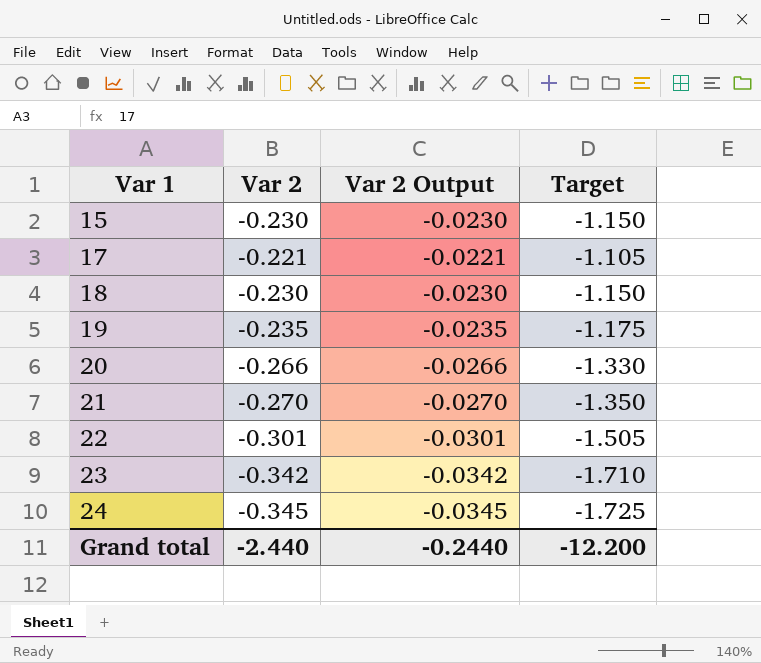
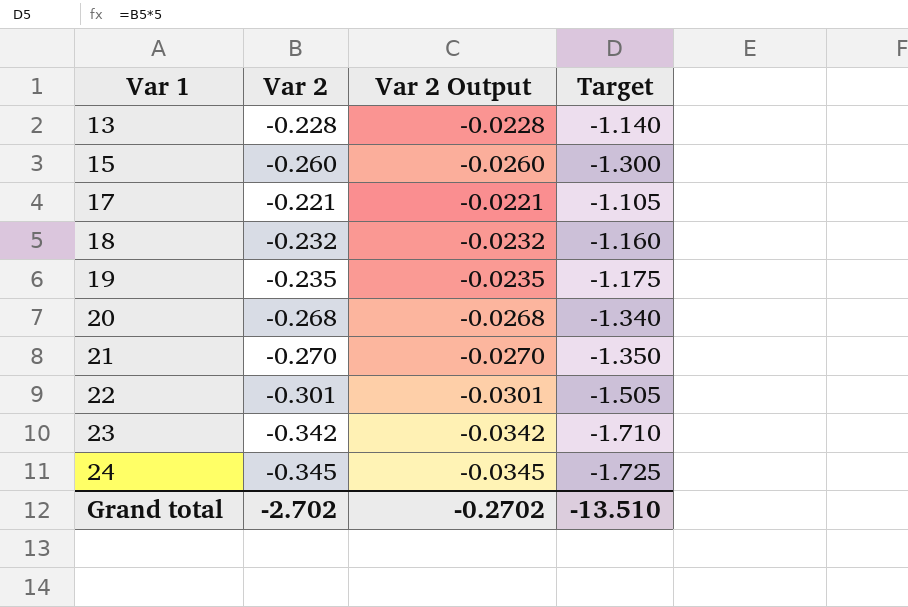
row 13: none -> -0.228 | -0.0228 | -1.140
15 | Var 2: -0.230 -> -0.260
15 | Var 2 Output: -0.0230 -> -0.0260
15 | Target: -1.150 -> -1.300
18 | Var 2: -0.230 -> -0.232
18 | Var 2 Output: -0.0230 -> -0.0232
18 | Target: -1.150 -> -1.160
20 | Var 2: -0.266 -> -0.268
20 | Var 2 Output: -0.0266 -> -0.0268
20 | Target: -1.330 -> -1.340
Grand total | Var 2: -2.440 -> -2.702
Grand total | Var 2 Output: -0.2440 -> -0.2702
Grand total | Target: -12.200 -> -13.510

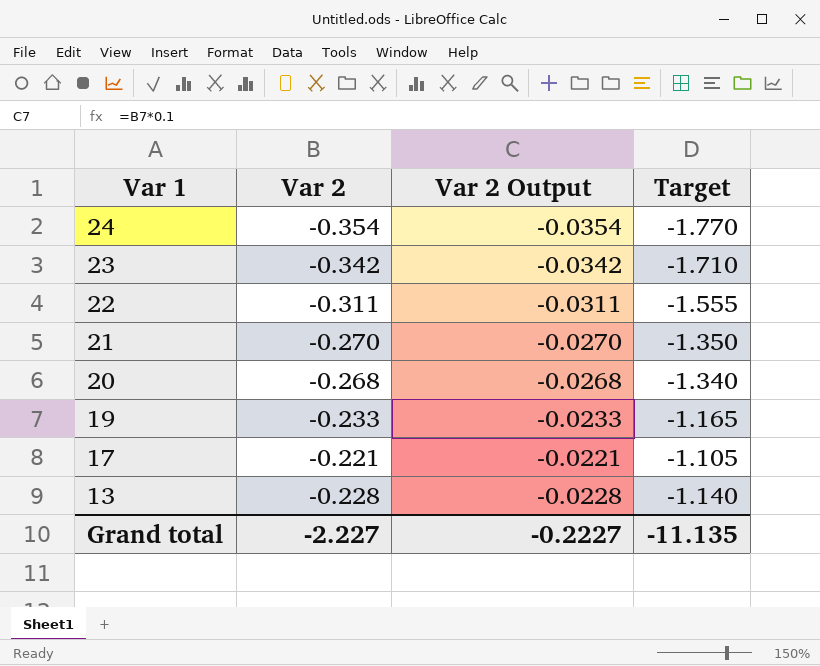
row order: Var 1 ascending -> Var 1 descending
row 15: -0.260 | -0.0260 | -1.300 -> none
row 18: -0.232 | -0.0232 | -1.160 -> none
24 | Var 2: -0.345 -> -0.354
24 | Var 2 Output: -0.0345 -> -0.0354
24 | Target: -1.725 -> -1.770
22 | Var 2: -0.301 -> -0.311
22 | Var 2 Output: -0.0301 -> -0.0311
22 | Target: -1.505 -> -1.555
19 | Var 2: -0.235 -> -0.233
19 | Var 2 Output: -0.0235 -> -0.0233
19 | Target: -1.175 -> -1.165
Grand total | Var 2: -2.702 -> -2.227
Grand total | Var 2 Output: -0.2702 -> -0.2227
Grand total | Target: -13.510 -> -11.135

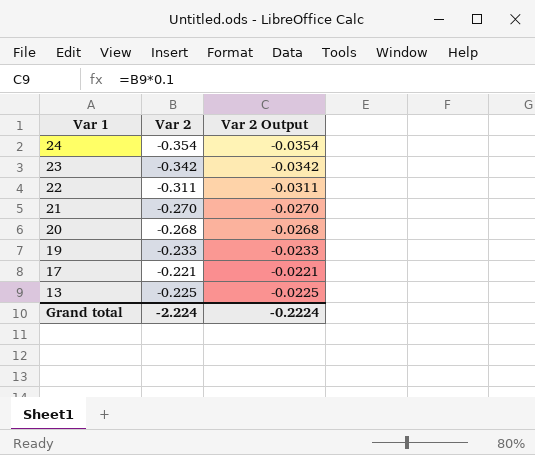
column Target | formula: [Var 2] * 5 -> none
13 | Var 2: -0.228 -> -0.225
13 | Var 2 Output: -0.0228 -> -0.0225
Grand total | Var 2: -2.227 -> -2.224
Grand total | Var 2 Output: -0.2227 -> -0.2224

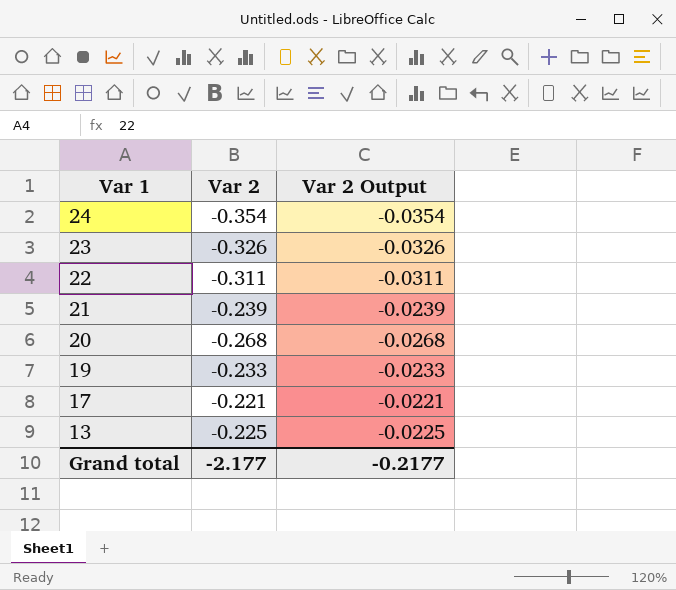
23 | Var 2: -0.342 -> -0.326
23 | Var 2 Output: -0.0342 -> -0.0326
21 | Var 2: -0.270 -> -0.239
21 | Var 2 Output: -0.0270 -> -0.0239
Grand total | Var 2: -2.224 -> -2.177
Grand total | Var 2 Output: -0.2224 -> -0.2177

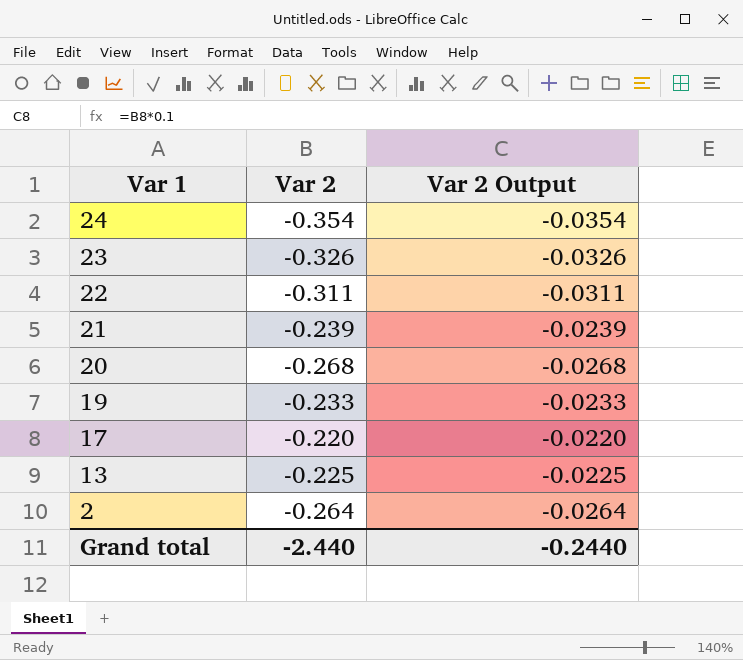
17 | Var 2: -0.221 -> -0.220
17 | Var 2 Output: -0.0221 -> -0.0220
row 2: none -> -0.264 | -0.0264
Grand total | Var 2: -2.177 -> -2.440
Grand total | Var 2 Output: -0.2177 -> -0.2440

